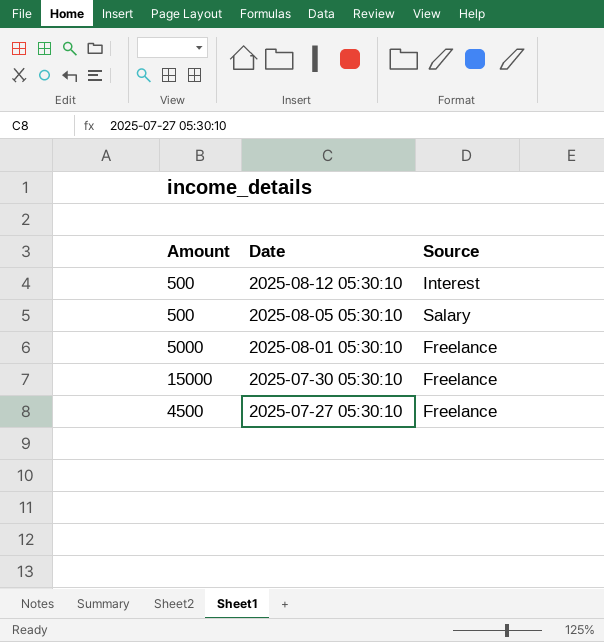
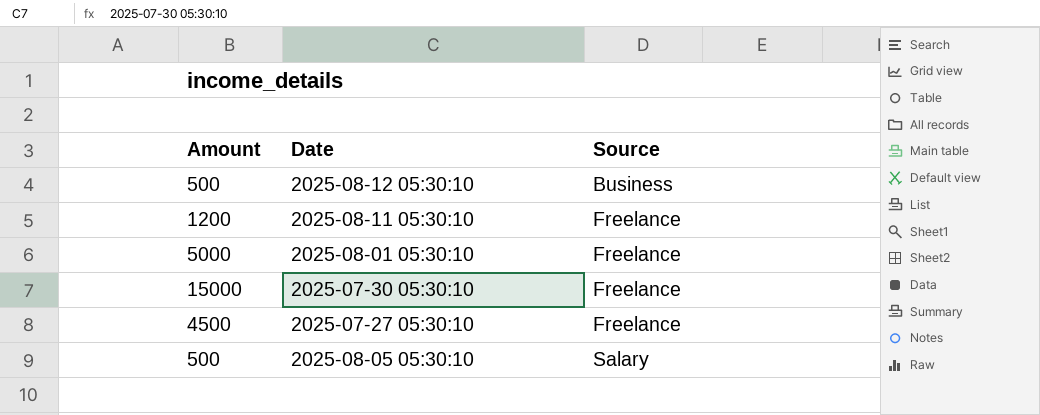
row order: Date descending -> Source ascending
2025-08-12 05:30:10 | Source: Interest -> Business
row 2025-08-11 05:30:10: none -> 1200 | Freelance

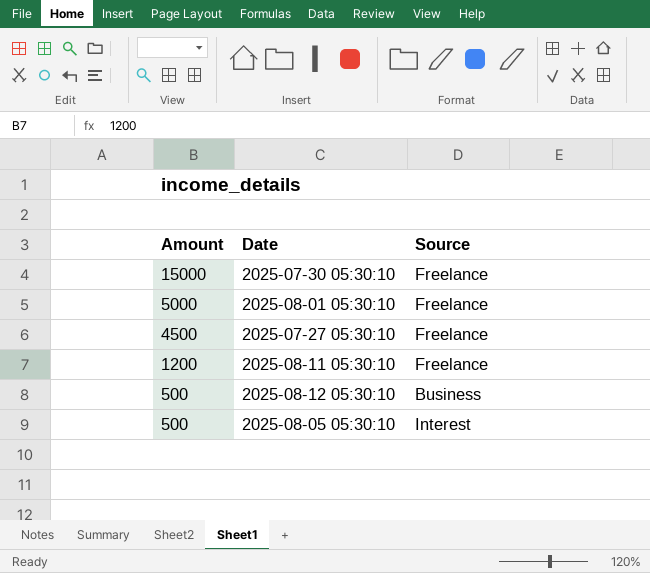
row order: Source ascending -> Amount descending
2025-08-05 05:30:10 | Source: Salary -> Interest

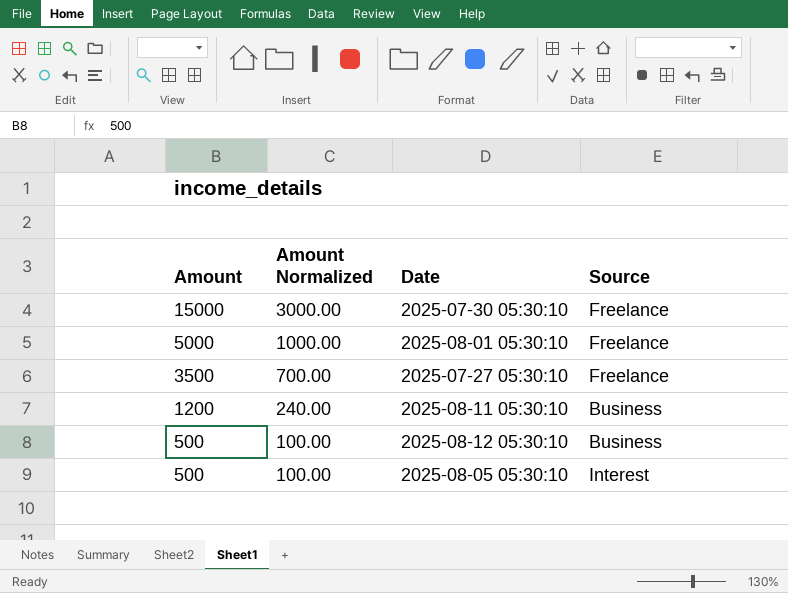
column Amount Normalized | formula: none -> [Amount] * 0.2
2025-07-27 05:30:10 | Amount: 4500 -> 3500
2025-08-11 05:30:10 | Source: Freelance -> Business

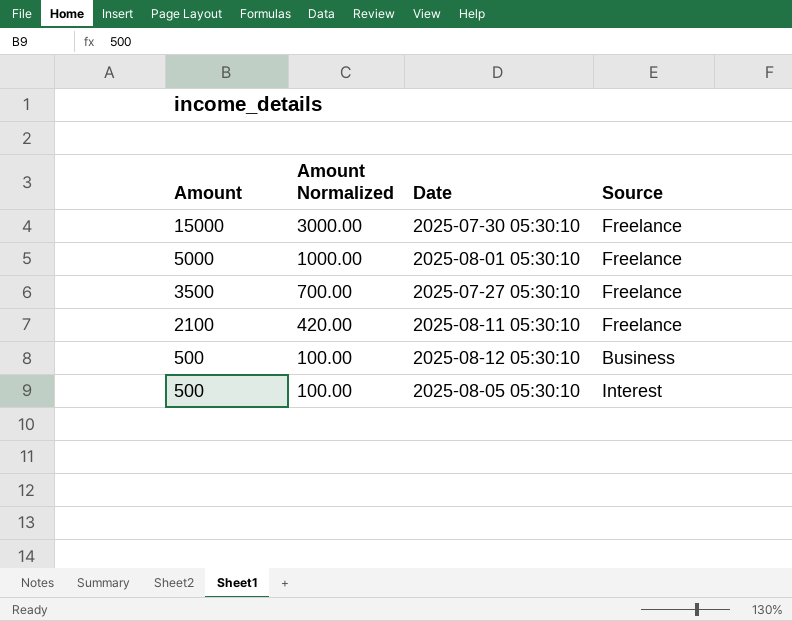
2025-08-11 05:30:10 | Amount: 1200 -> 2100
2025-08-11 05:30:10 | Amount Normalized: 240.00 -> 420.00
2025-08-11 05:30:10 | Source: Business -> Freelance

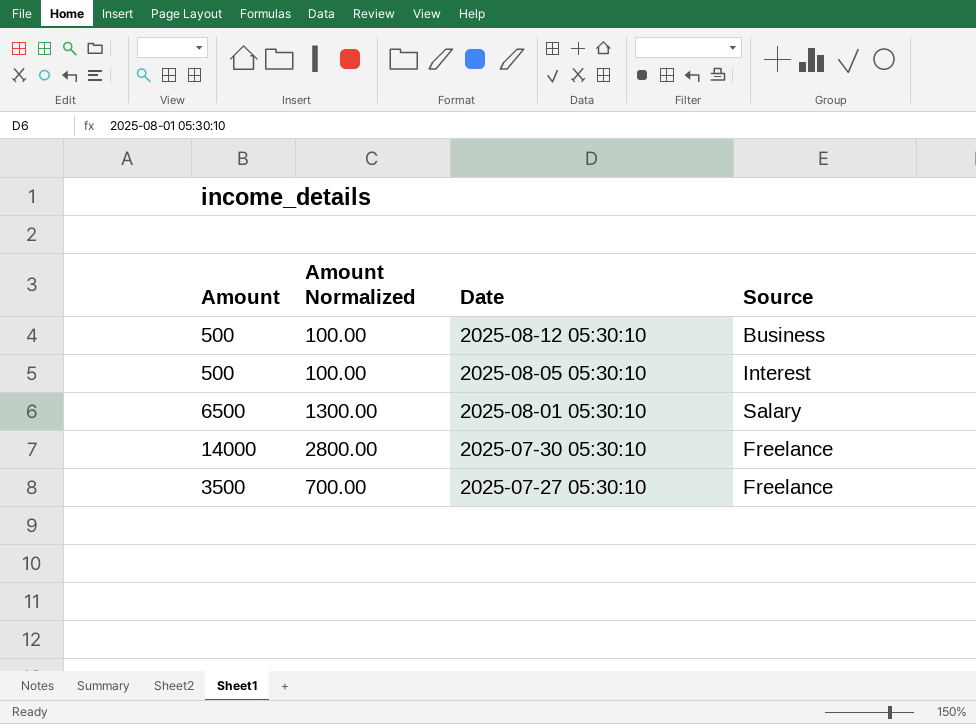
row order: Amount descending -> Date descending
row 2025-08-11 05:30:10: 2100 | 420.00 | Freelance -> none
2025-08-01 05:30:10 | Amount: 5000 -> 6500
2025-08-01 05:30:10 | Amount Normalized: 1000.00 -> 1300.00
2025-08-01 05:30:10 | Source: Freelance -> Salary
2025-07-30 05:30:10 | Amount: 15000 -> 14000
2025-07-30 05:30:10 | Amount Normalized: 3000.00 -> 2800.00

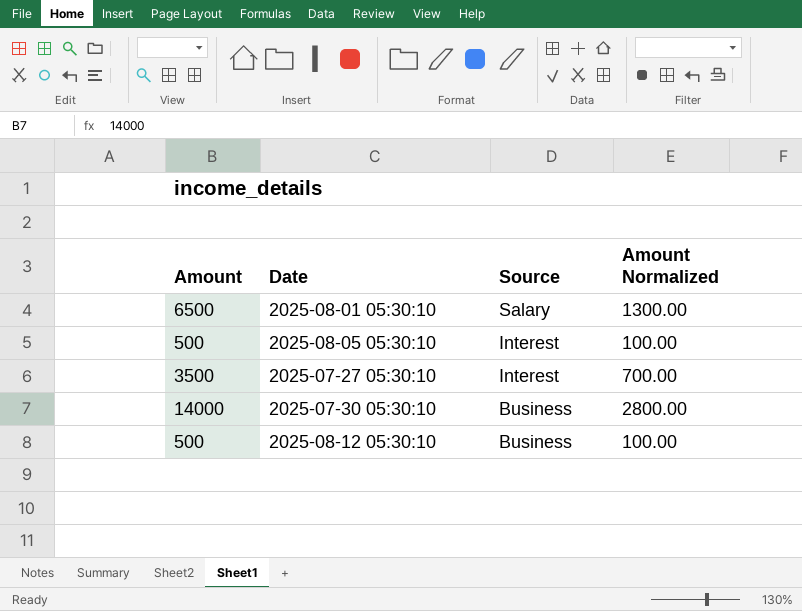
row order: Date descending -> Source descending
column Amount Normalized | position: 2 -> 4
2025-07-27 05:30:10 | Source: Freelance -> Interest
2025-07-30 05:30:10 | Source: Freelance -> Business

